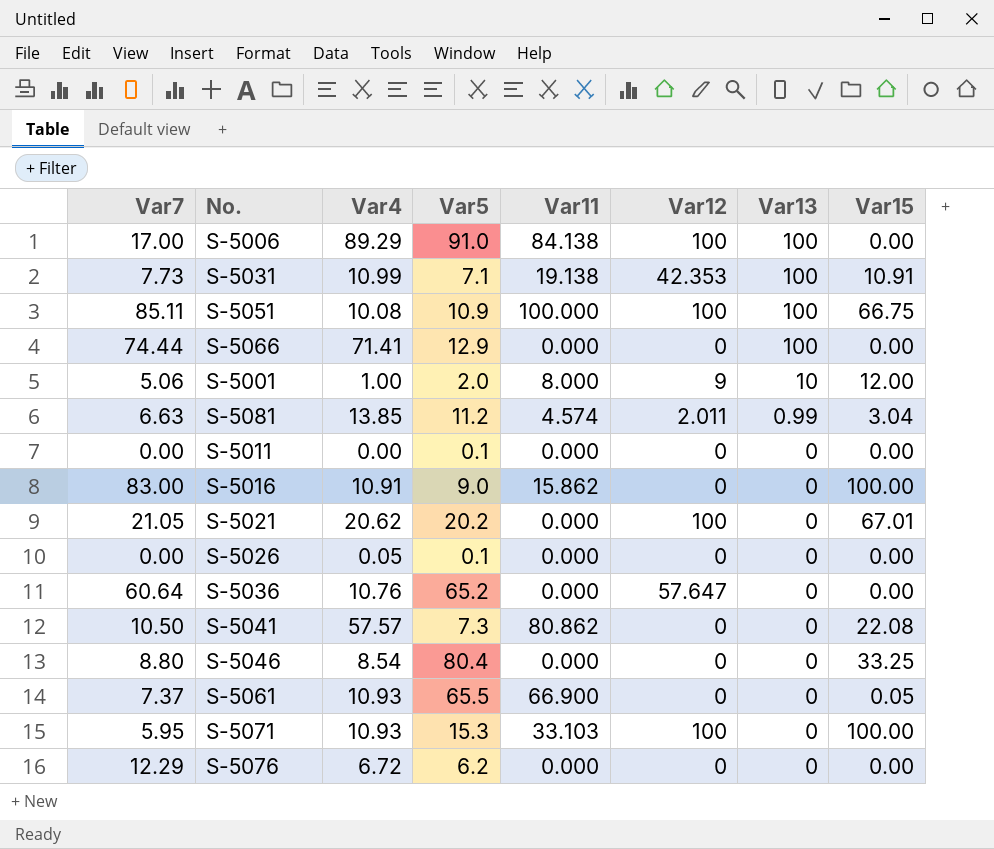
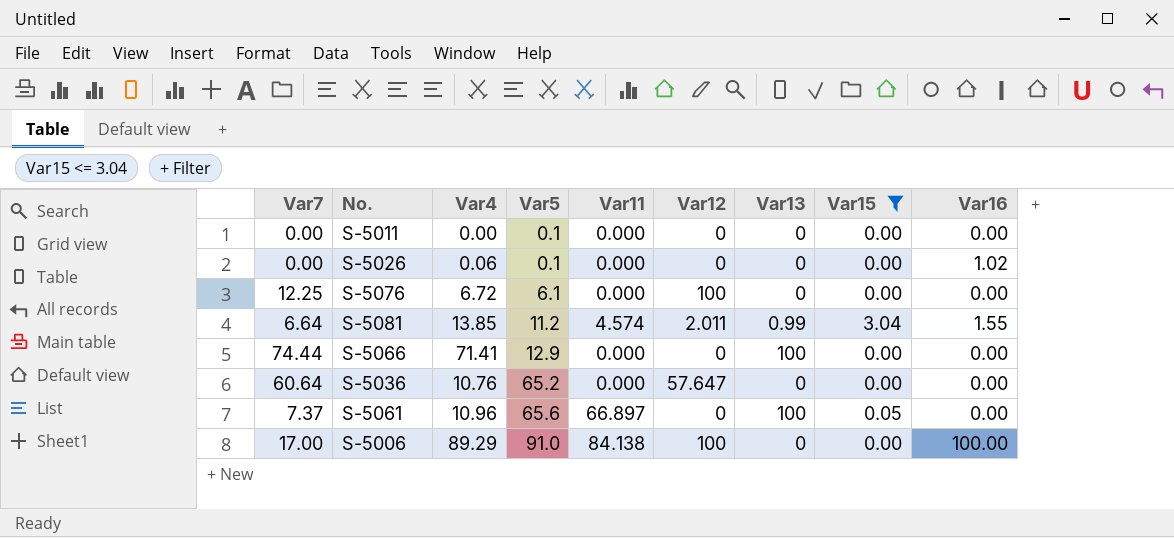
filter: none -> Var15 <= 3.04
row order: Var13 descending -> Var5 ascending
column Var16 | position: none -> 9
S-5026 | Var4: 0.05 -> 0.06
S-5076 | Var7: 12.29 -> 12.25
S-5076 | Var5: 6.2 -> 6.1
S-5076 | Var12: 0 -> 100
S-5081 | Var7: 6.63 -> 6.64
S-5061 | Var4: 10.93 -> 10.96
S-5061 | Var5: 65.5 -> 65.6
S-5061 | Var11: 66.900 -> 66.897
S-5061 | Var13: 0 -> 100
S-5006 | Var13: 100 -> 0

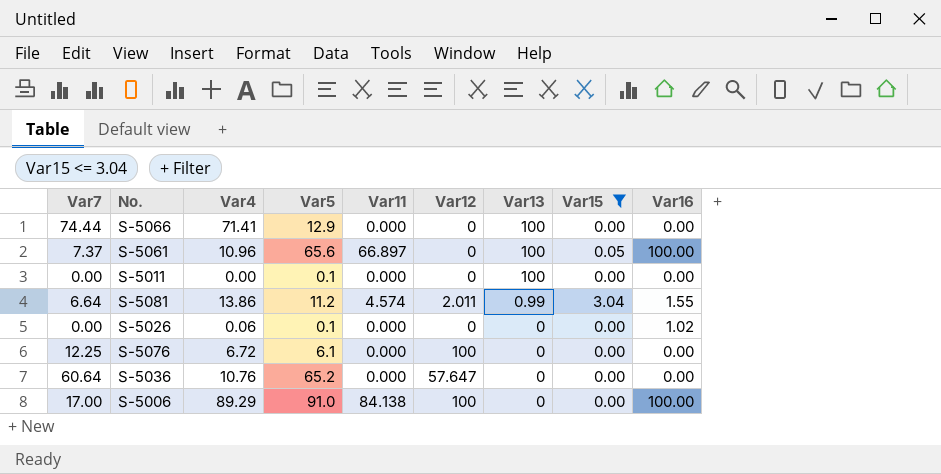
row order: Var5 ascending -> Var13 descending
S-5061 | Var16: 0.00 -> 100.00
S-5011 | Var13: 0 -> 100
S-5081 | Var4: 13.85 -> 13.86

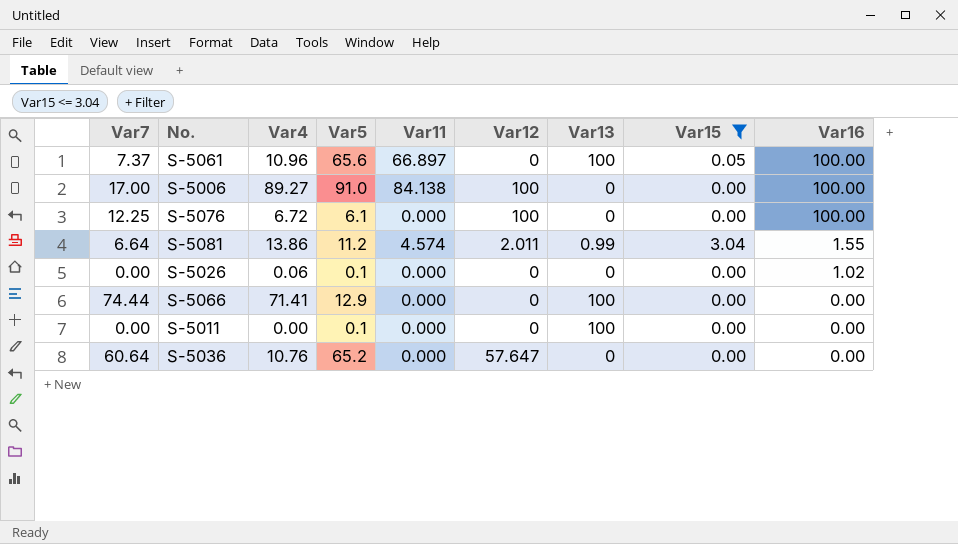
row order: Var13 descending -> Var16 descending
S-5006 | Var4: 89.29 -> 89.27
S-5076 | Var16: 0.00 -> 100.00

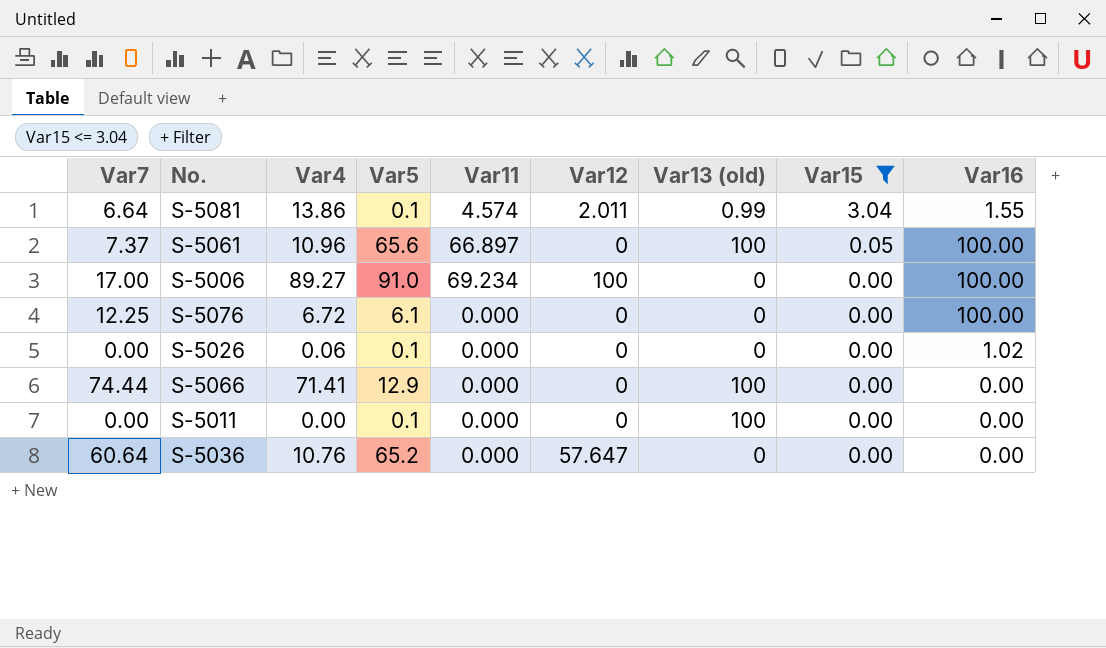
row order: Var16 descending -> Var15 descending
column name: Var13 -> Var13 (old)
S-5081 | Var5: 11.2 -> 0.1
S-5006 | Var11: 84.138 -> 69.234
S-5076 | Var12: 100 -> 0

